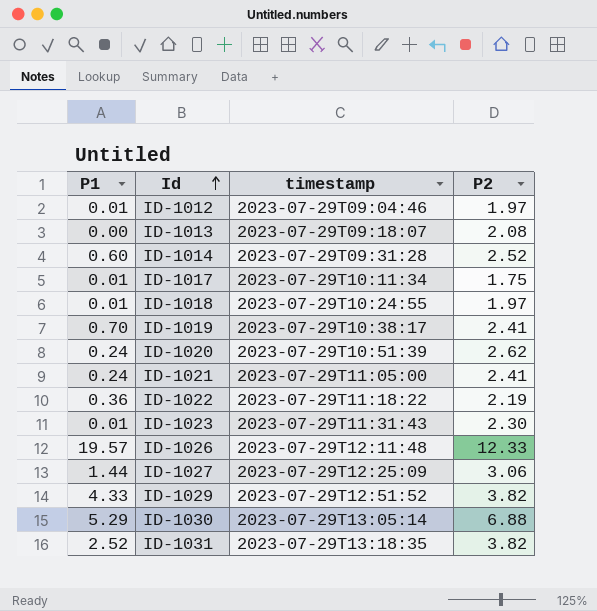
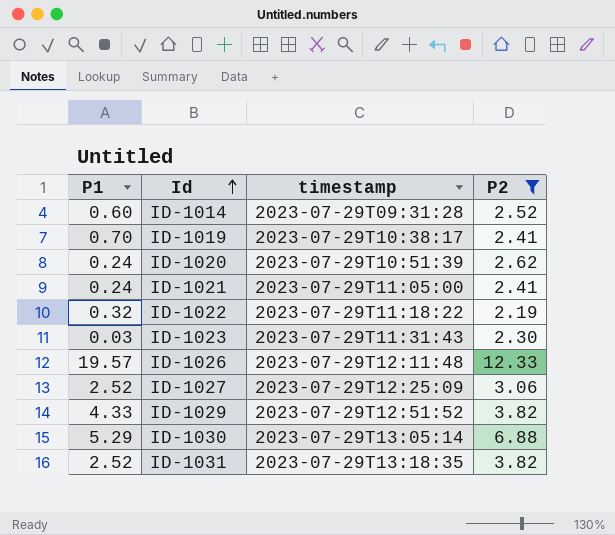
filter: none -> P2 >= 2.19
ID-1022 | P1: 0.36 -> 0.32
ID-1023 | P1: 0.01 -> 0.03
ID-1027 | P1: 1.44 -> 2.52

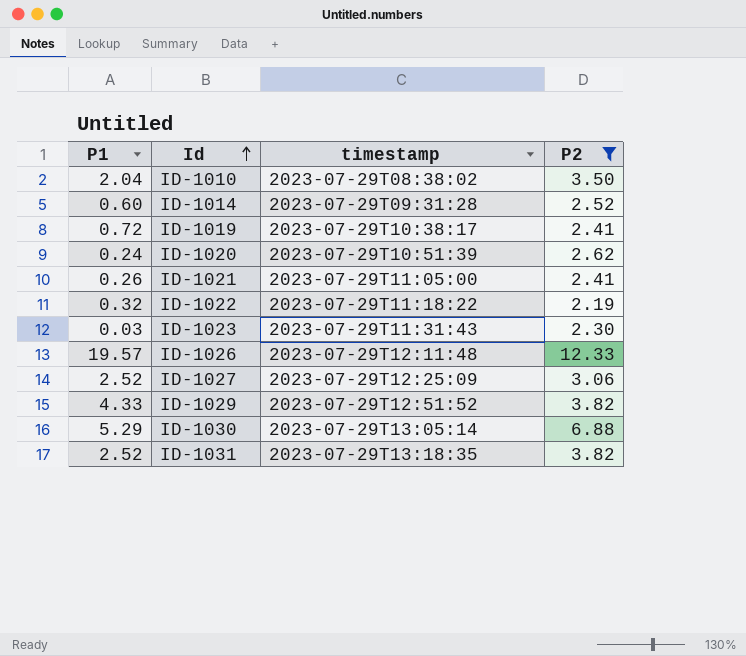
row ID-1010: none -> 2.04 | 2023-07-29T08:38:02 | 3.50
ID-1019 | P1: 0.70 -> 0.72
ID-1021 | P1: 0.24 -> 0.26

